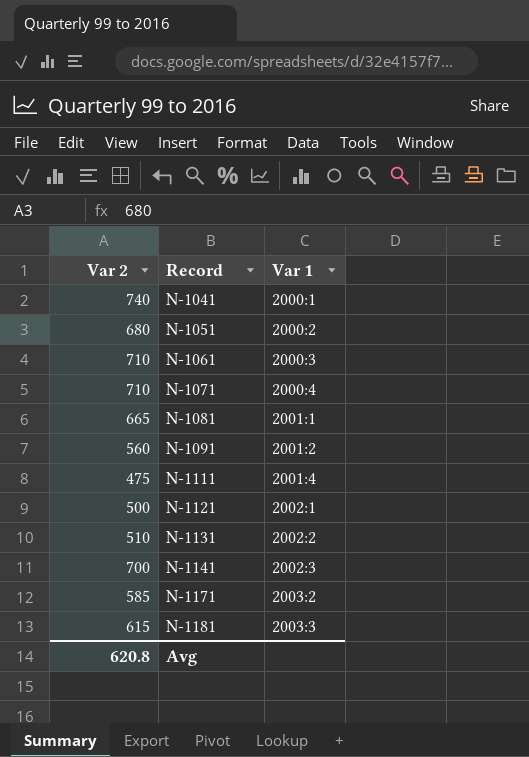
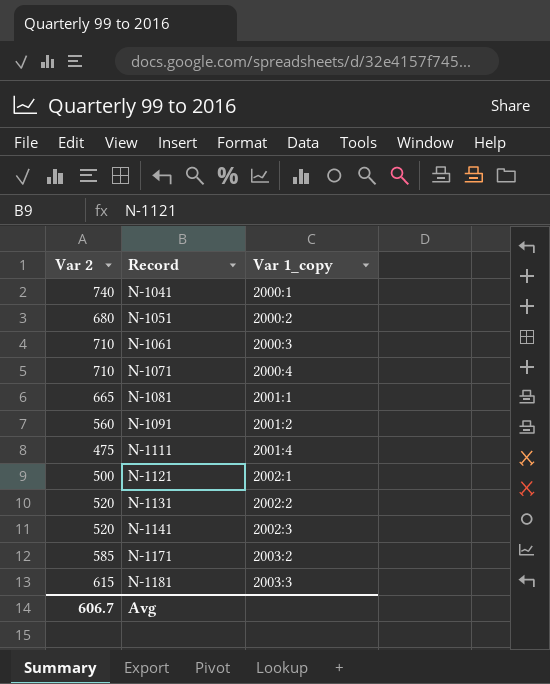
column name: Var 1 -> Var 1_copy
N-1131 | Var 2: 510 -> 520
N-1141 | Var 2: 700 -> 520
Avg | Var 2: 620.8 -> 606.7

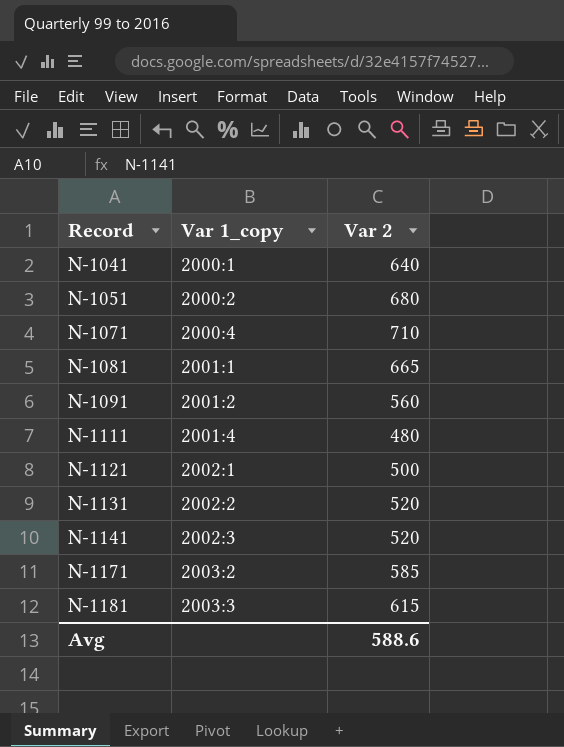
column Var 2 | position: 1 -> 3
row N-1061: 710 | 2000:3 -> none
N-1041 | Var 2: 740 -> 640
N-1111 | Var 2: 475 -> 480
Avg | Var 2: 606.7 -> 588.6

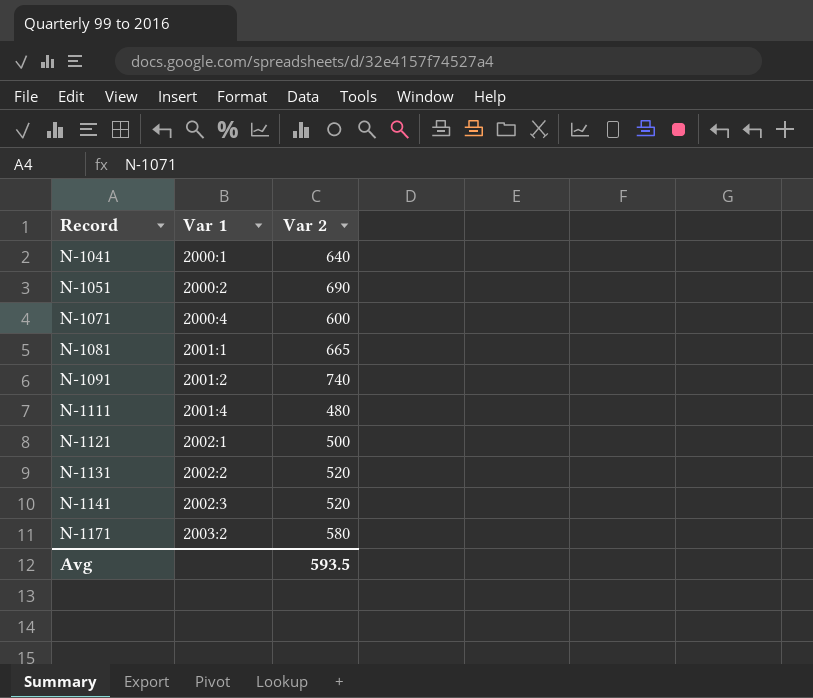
column name: Var 1_copy -> Var 1
row N-1181: 2003:3 | 615 -> none
N-1051 | Var 2: 680 -> 690
N-1071 | Var 2: 710 -> 600
N-1091 | Var 2: 560 -> 740
N-1171 | Var 2: 585 -> 580
Avg | Var 2: 588.6 -> 593.5

